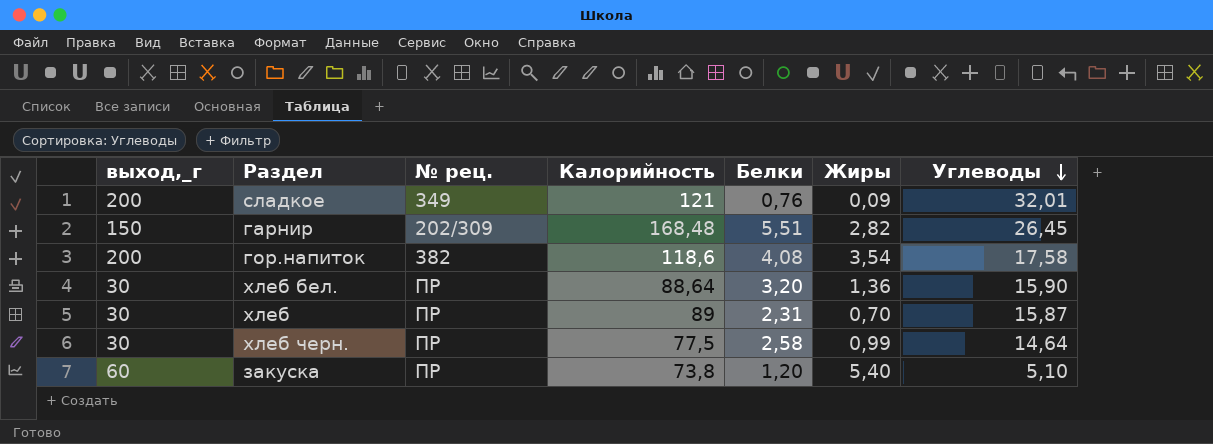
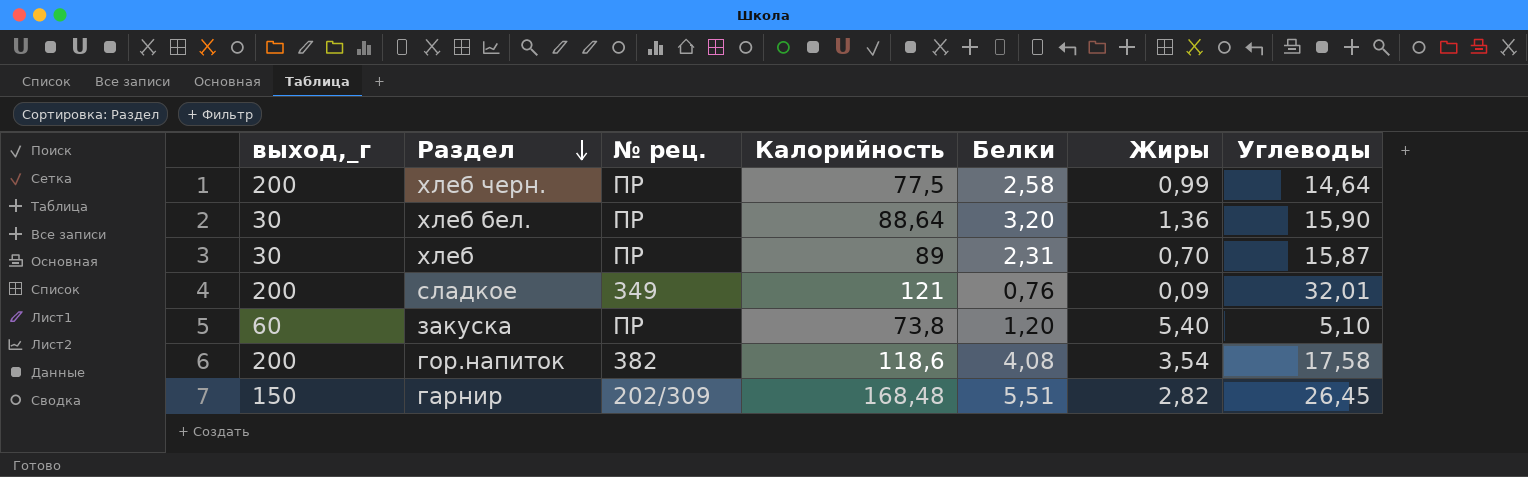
row order: Углеводы descending -> Раздел descending
хлеб черн. | выход,_г: 30 -> 200

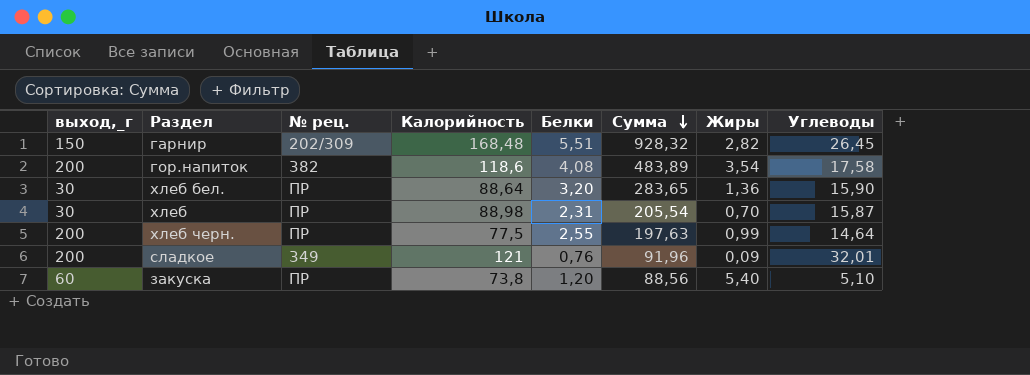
row order: Раздел descending -> Сумма descending
column Сумма | formula: none -> [Калорийность] * [Белки]
хлеб | Калорийность: 89 -> 88,98
хлеб черн. | Белки: 2,58 -> 2,55

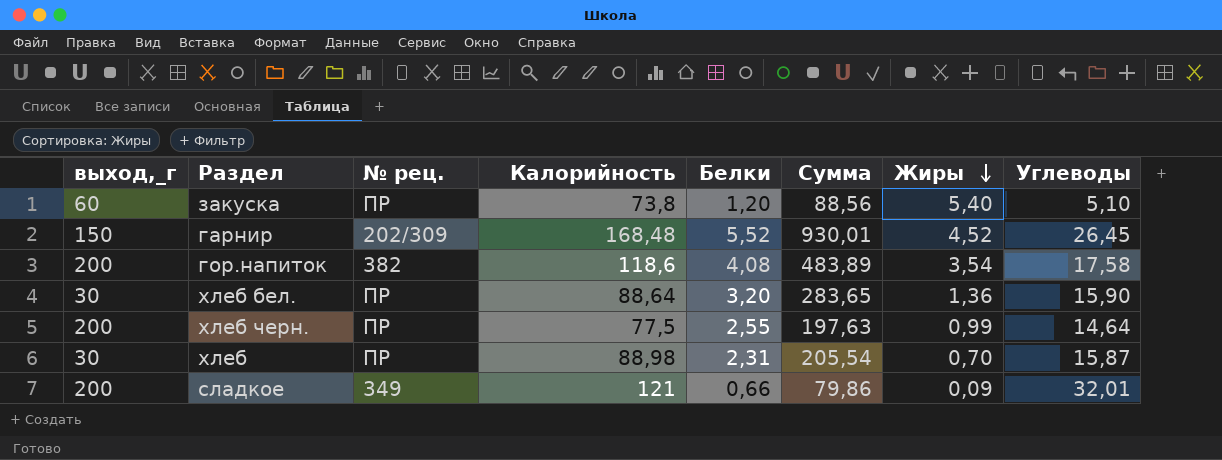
row order: Сумма descending -> Жиры descending
гарнир | Белки: 5,51 -> 5,52
гарнир | Сумма: 928,32 -> 930,01
гарнир | Жиры: 2,82 -> 4,52
сладкое | Белки: 0,76 -> 0,66
сладкое | Сумма: 91,96 -> 79,86

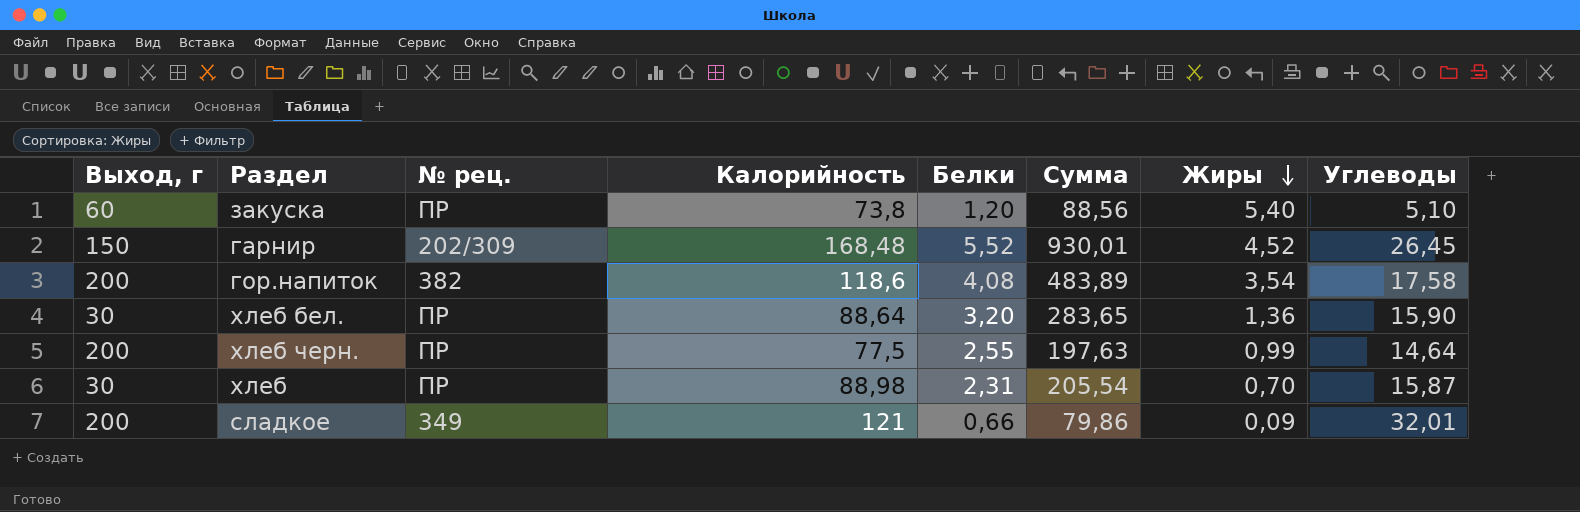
column name: выход,_г -> Выход, г

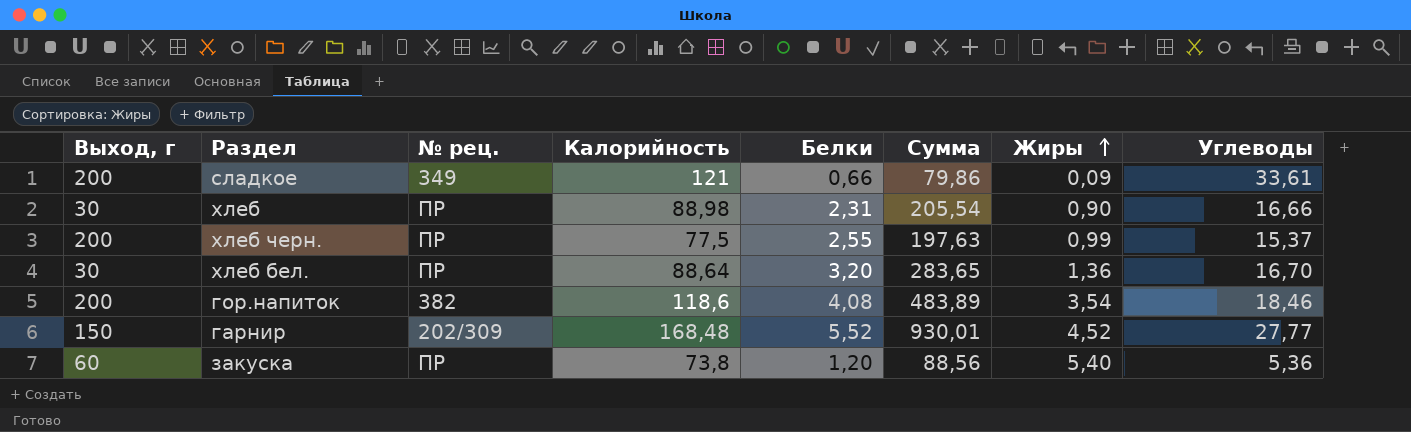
row order: Жиры descending -> Жиры ascending
сладкое | Углеводы: 32,01 -> 33,61
хлеб | Жиры: 0,70 -> 0,90
хлеб | Углеводы: 15,87 -> 16,66
хлеб черн. | Углеводы: 14,64 -> 15,37
хлеб бел. | Углеводы: 15,90 -> 16,70
гор.напиток | Углеводы: 17,58 -> 18,46
гарнир | Углеводы: 26,45 -> 27,77
закуска | Углеводы: 5,10 -> 5,36

